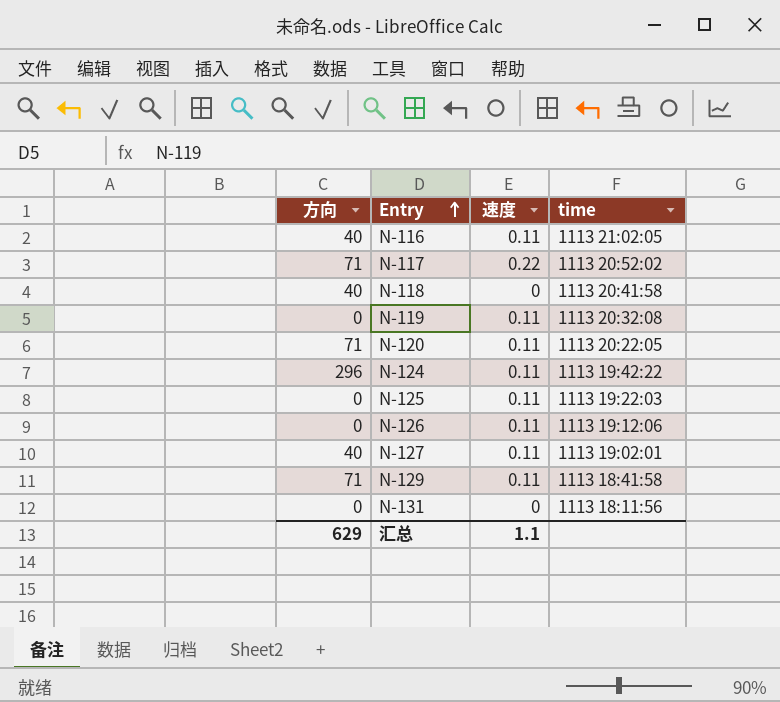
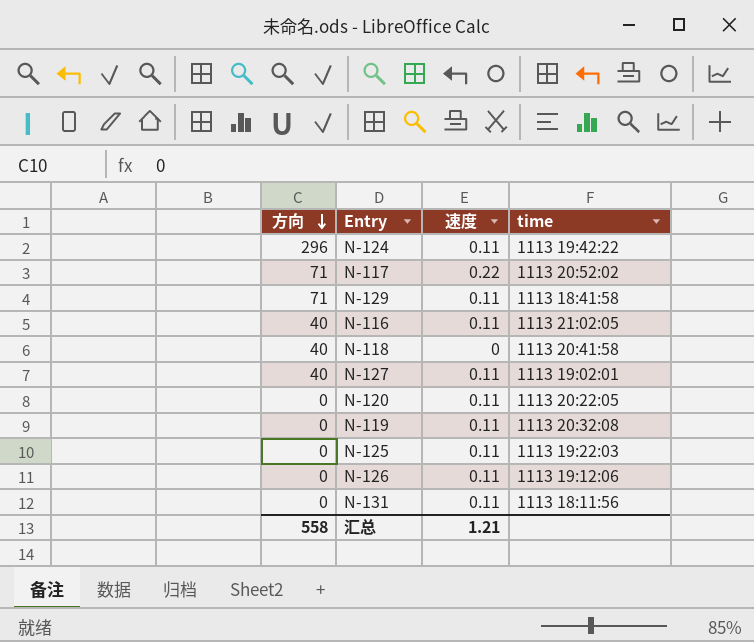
row order: Entry ascending -> 方向 descending
N-120 | 方向: 71 -> 0
N-131 | 速度: 0 -> 0.11
汇总 | 方向: 629 -> 558
汇总 | 速度: 1.1 -> 1.21

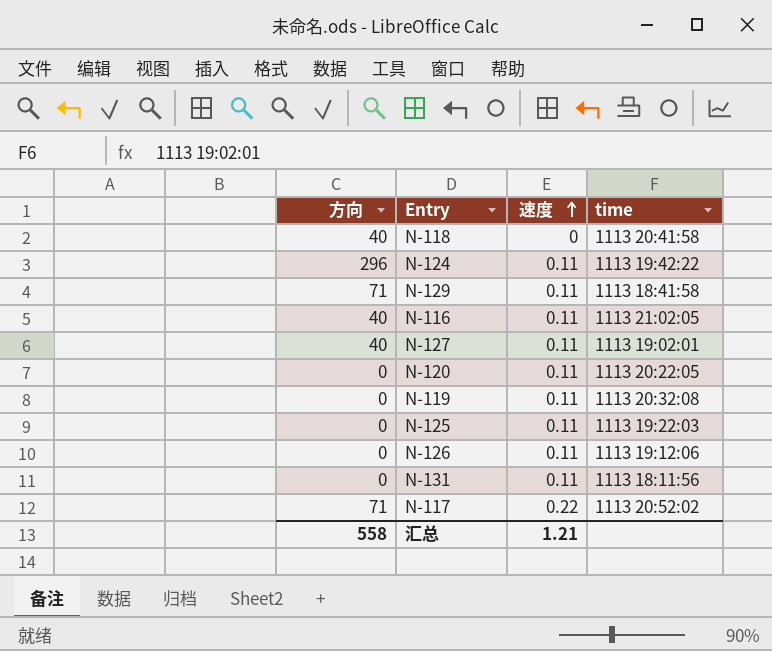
row order: 方向 descending -> 速度 ascending

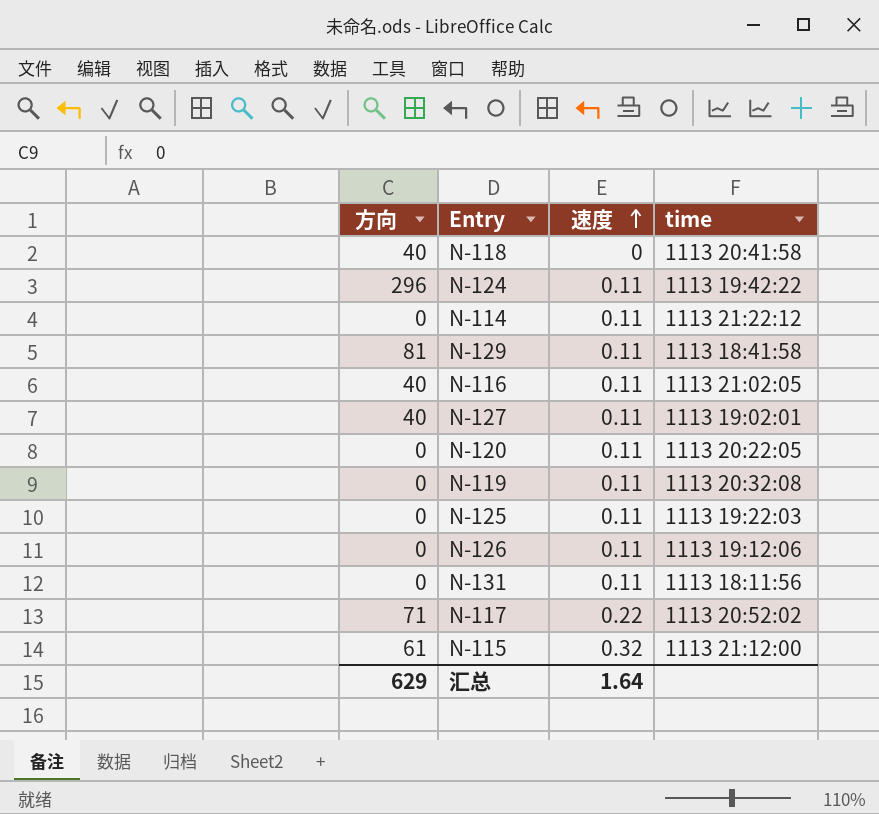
row N-114: none -> 0 | 0.11 | 1113 21:22:12
N-129 | 方向: 71 -> 81
row N-115: none -> 61 | 0.32 | 1113 21:12:00
汇总 | 方向: 558 -> 629
汇总 | 速度: 1.21 -> 1.64

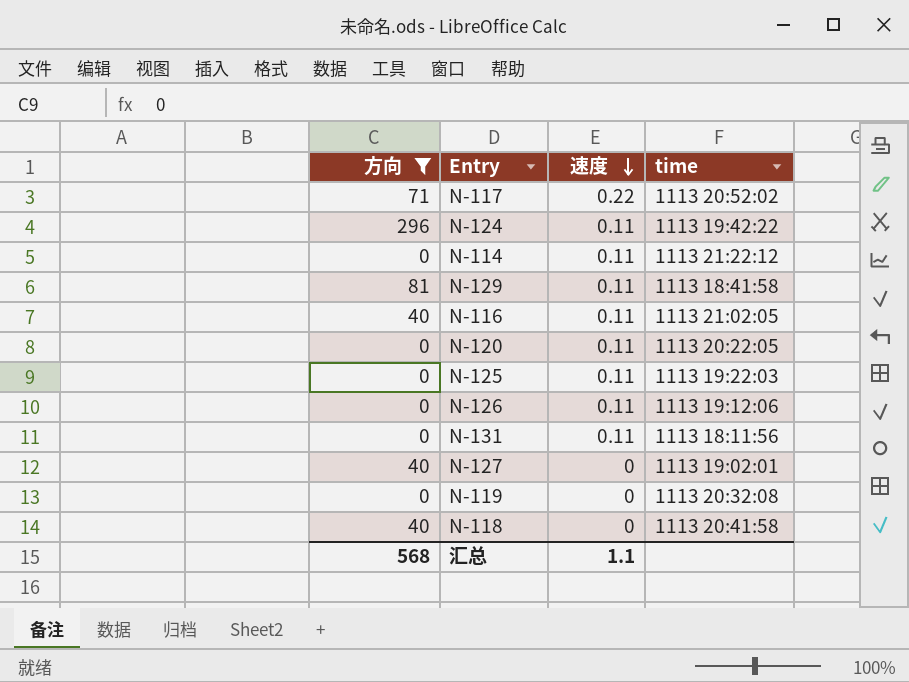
filter: none -> 方向 != 61
row order: 速度 ascending -> 速度 descending
N-127 | 速度: 0.11 -> 0
N-119 | 速度: 0.11 -> 0
汇总 | 方向: 629 -> 568
汇总 | 速度: 1.64 -> 1.1

